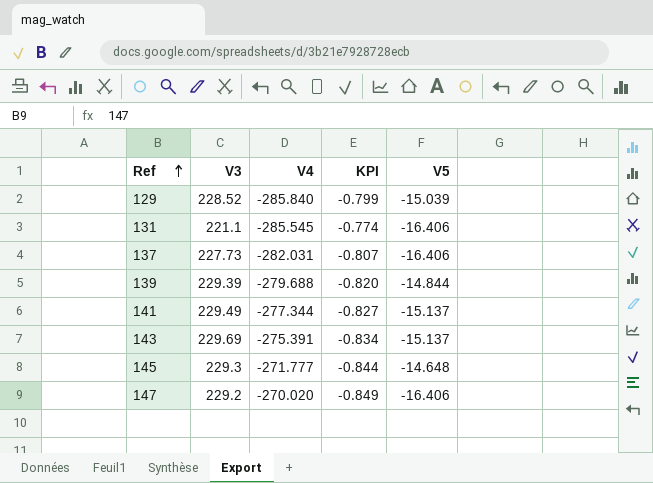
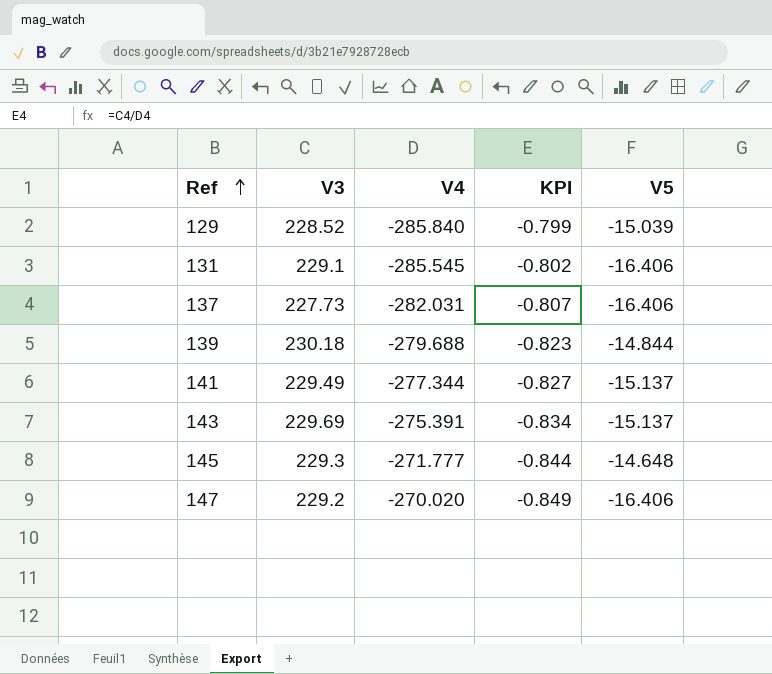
131 | V3: 221.1 -> 229.1
131 | KPI: -0.774 -> -0.802
139 | V3: 229.39 -> 230.18
139 | KPI: -0.820 -> -0.823

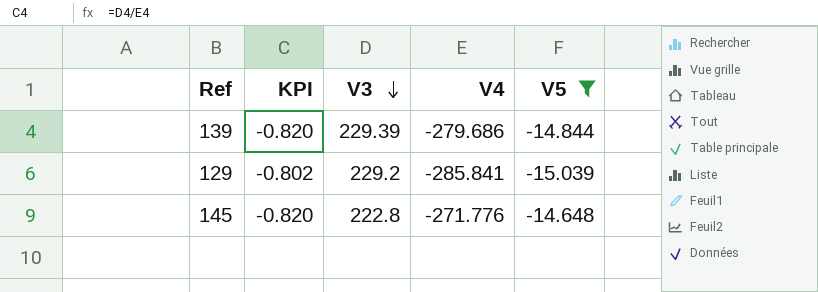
filter: none -> V5 >= -15.039
row order: Ref ascending -> V3 descending
column KPI | position: 4 -> 2
139 | KPI: -0.823 -> -0.820
139 | V3: 230.18 -> 229.39
139 | V4: -279.688 -> -279.686
129 | KPI: -0.799 -> -0.802
129 | V3: 228.52 -> 229.2
129 | V4: -285.840 -> -285.841
145 | KPI: -0.844 -> -0.820
145 | V3: 229.3 -> 222.8
145 | V4: -271.777 -> -271.776

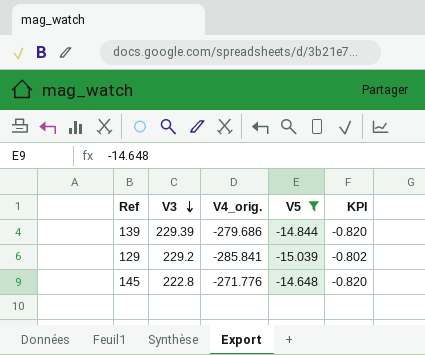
column name: V4 -> V4_orig.
column KPI | position: 2 -> 5

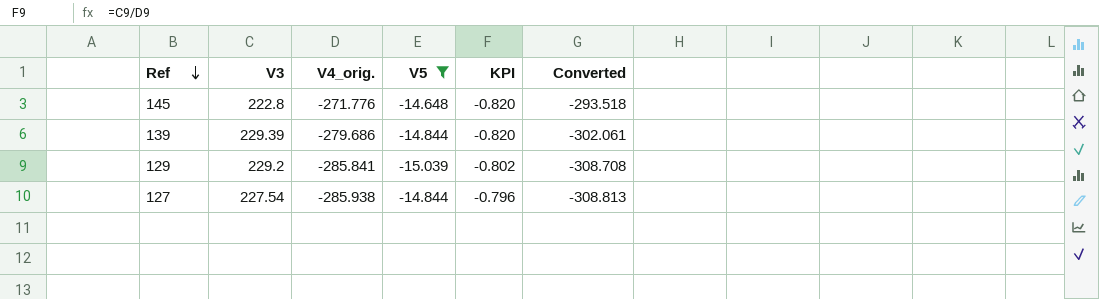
row order: V3 descending -> Ref descending
column Converted | formula: none -> [V4_orig.] * 1.08
row 127: none -> 227.54 | -285.938 | -14.844 | -0.796 | -308.813

